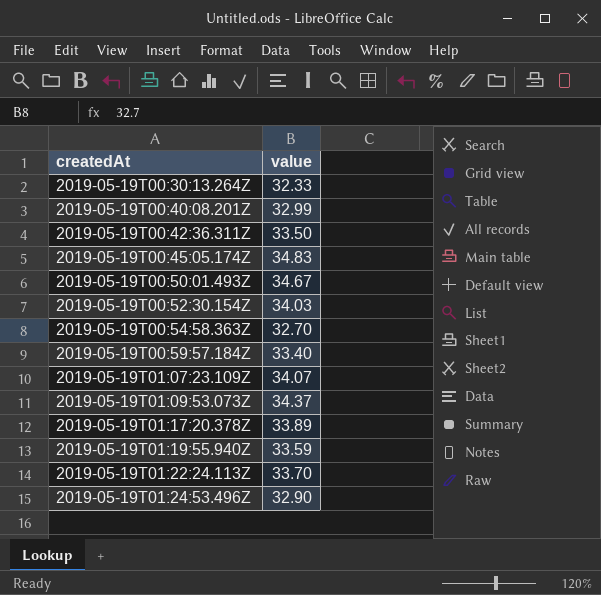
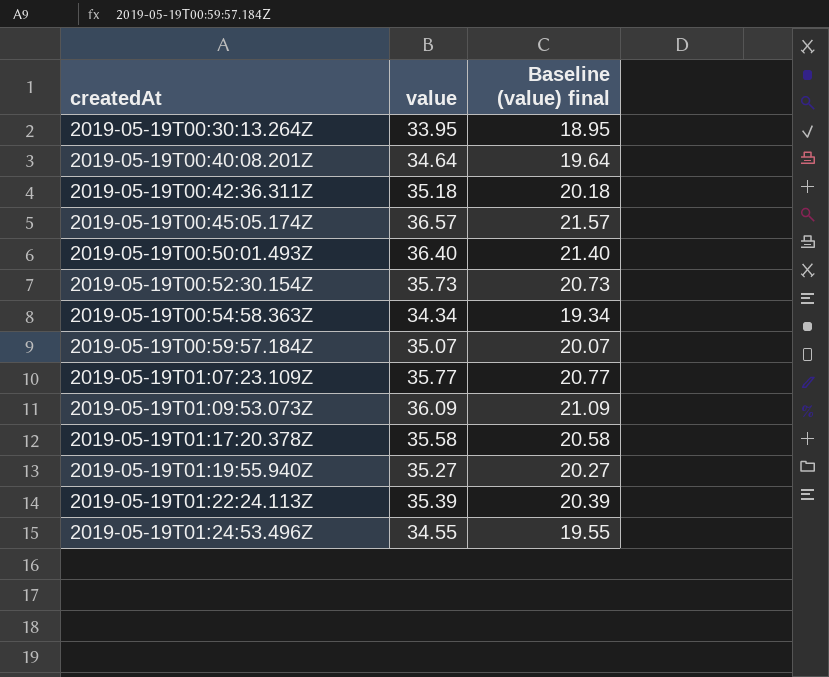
column Baseline (value) final | formula: none -> [value] - 15
2019-05-19T00:30:13.264Z | value: 32.33 -> 33.95
2019-05-19T00:40:08.201Z | value: 32.99 -> 34.64
2019-05-19T00:42:36.311Z | value: 33.50 -> 35.18
2019-05-19T00:45:05.174Z | value: 34.83 -> 36.57
2019-05-19T00:50:01.493Z | value: 34.67 -> 36.40
2019-05-19T00:52:30.154Z | value: 34.03 -> 35.73
2019-05-19T00:54:58.363Z | value: 32.70 -> 34.34
2019-05-19T00:59:57.184Z | value: 33.40 -> 35.07
2019-05-19T01:07:23.109Z | value: 34.07 -> 35.77
2019-05-19T01:09:53.073Z | value: 34.37 -> 36.09
2019-05-19T01:17:20.378Z | value: 33.89 -> 35.58
2019-05-19T01:19:55.940Z | value: 33.59 -> 35.27
2019-05-19T01:22:24.113Z | value: 33.70 -> 35.39
2019-05-19T01:24:53.496Z | value: 32.90 -> 34.55

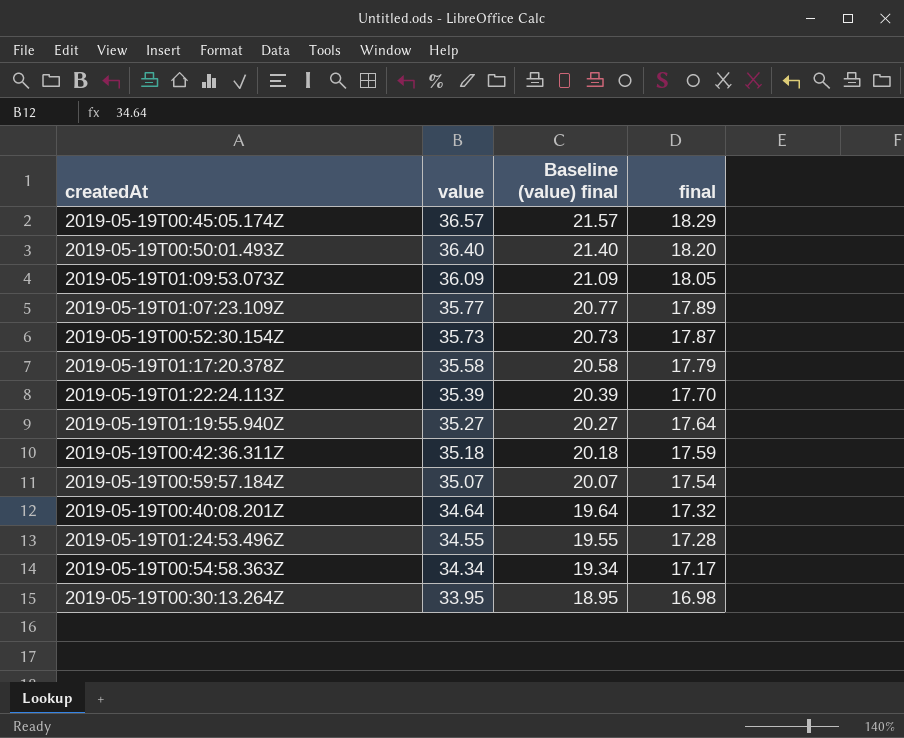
row order: createdAt ascending -> value descending
column final | formula: none -> [value] * 0.5

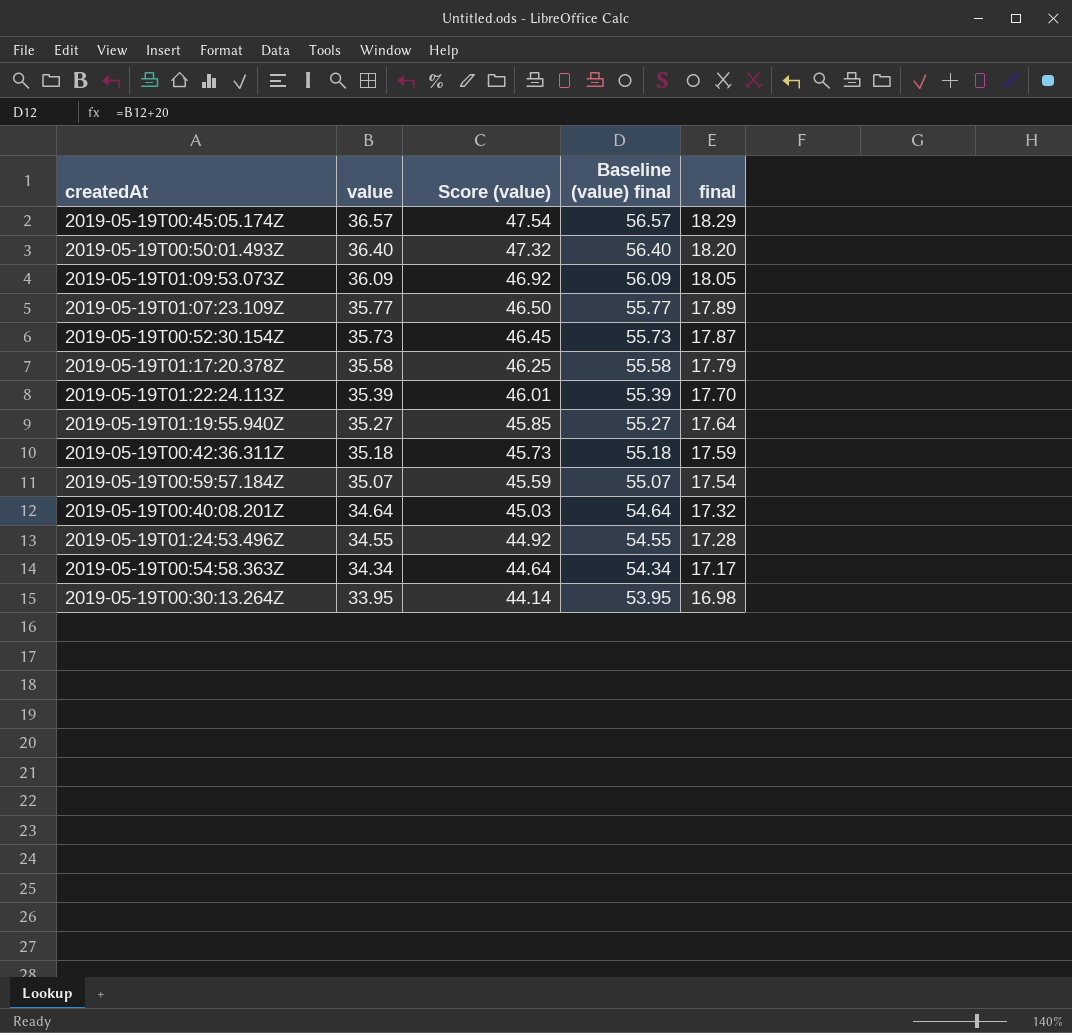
column Score (value) | formula: none -> [value] * 1.3
column Baseline (value) final | formula: [value] - 15 -> [value] + 20

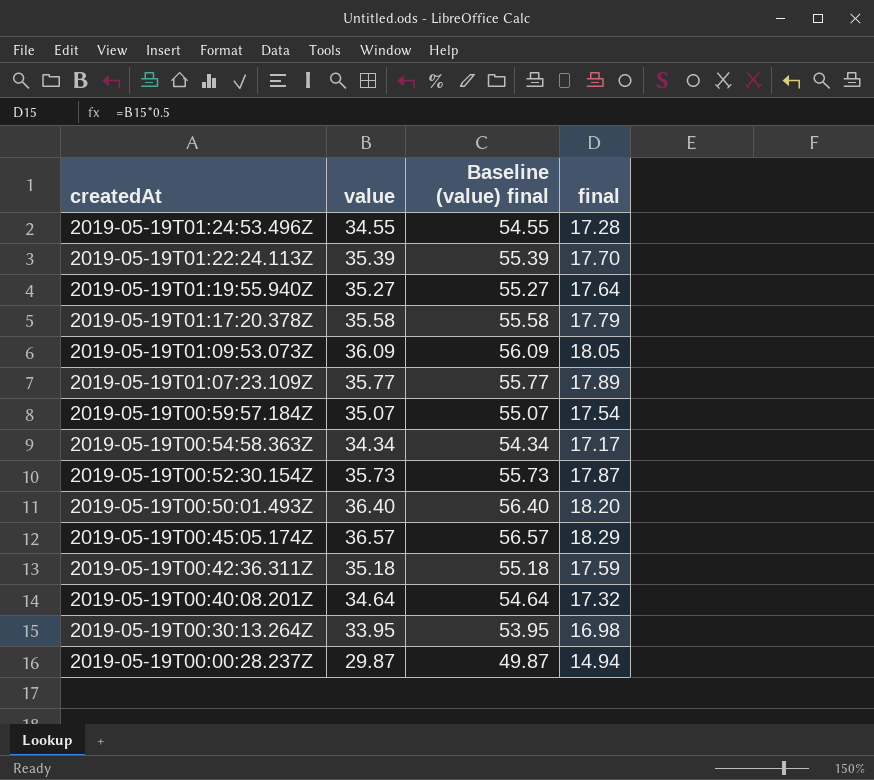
row order: value descending -> createdAt descending
column Score (value) | formula: [value] * 1.3 -> none
row 2019-05-19T00:00:28.237Z: none -> 29.87 | 49.87 | 14.94

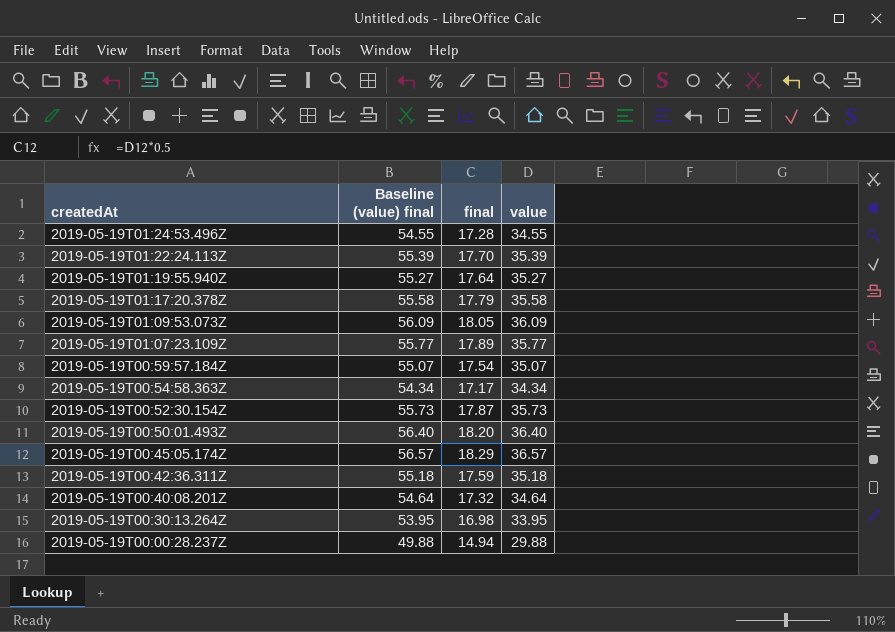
column value | position: 2 -> 4
2019-05-19T00:00:28.237Z | Baseline (value) final: 49.87 -> 49.88
2019-05-19T00:00:28.237Z | value: 29.87 -> 29.88

